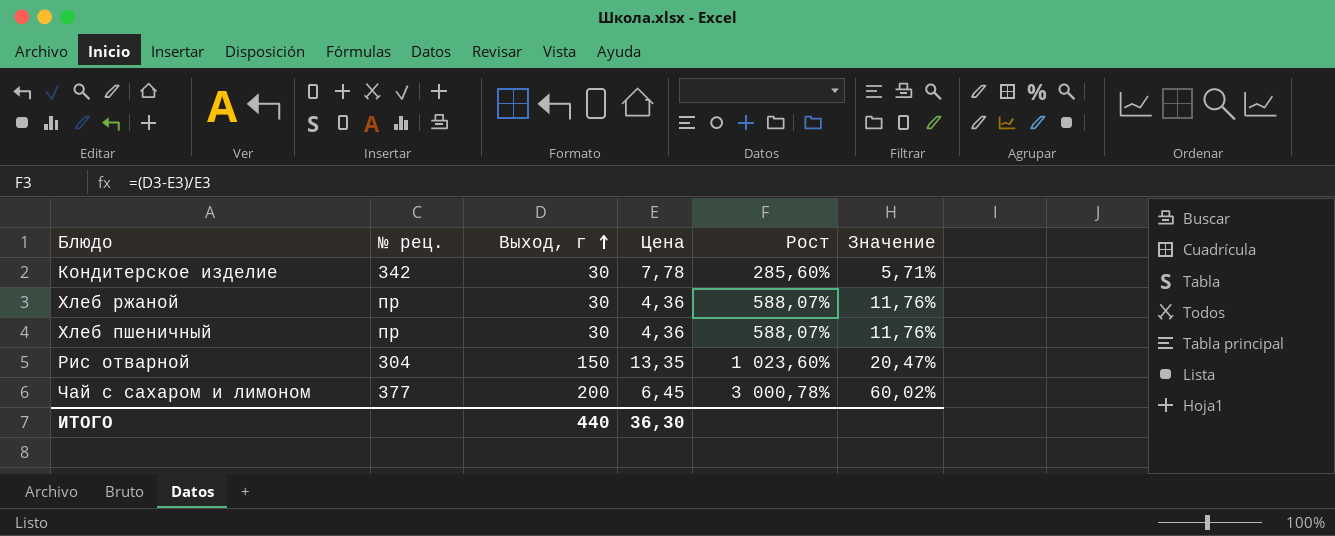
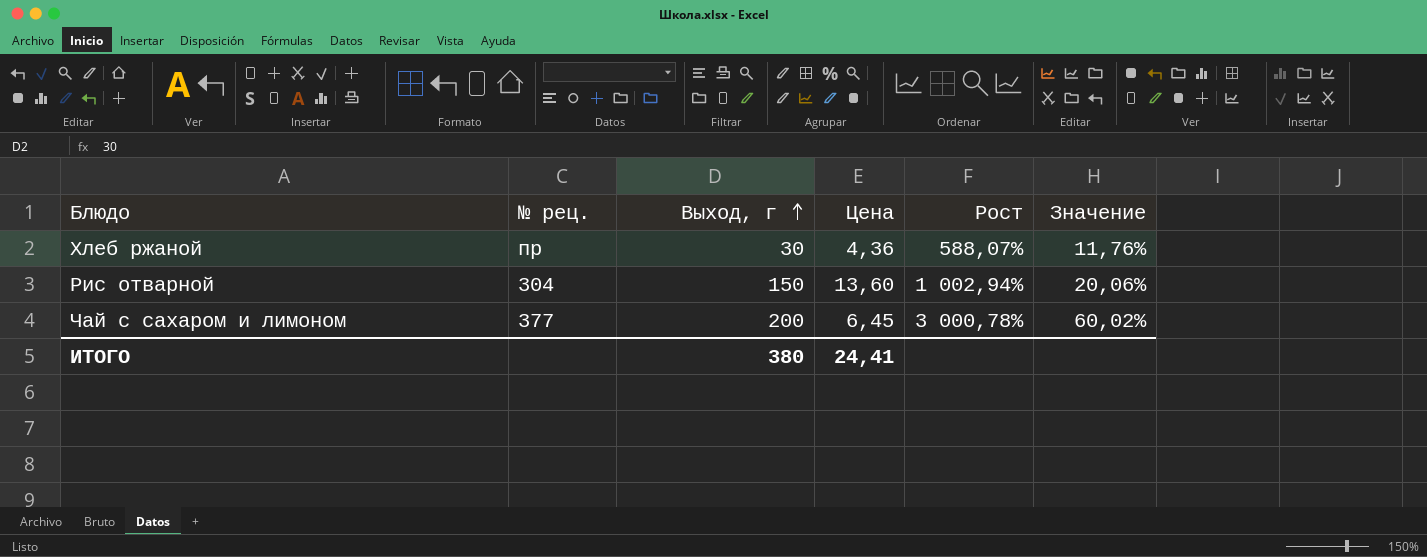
row Кондитерское изделие: 342 | 30 | 7,78 | 285,60% | 5,71% -> none
row Хлеб пшеничный: пр | 30 | 4,36 | 588,07% | 11,76% -> none
Рис отварной | Цена: 13,35 -> 13,60
Рис отварной | Рост: 1 023,60% -> 1 002,94%
Рис отварной | Значение: 20,47% -> 20,06%
ИТОГО | Выход, г: 440 -> 380
ИТОГО | Цена: 36,30 -> 24,41

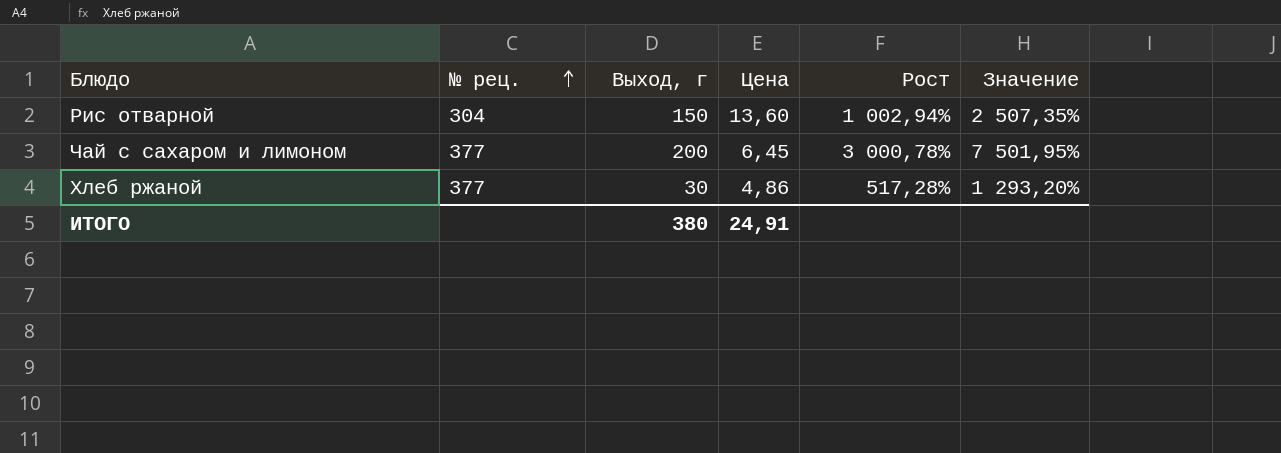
row order: Выход, г ascending -> № рец. ascending
column Значение | formula: [Рост] * 0,02 -> [Рост] * 2,5
Хлеб ржаной | № рец.: пр -> 377
Хлеб ржаной | Цена: 4,36 -> 4,86
Хлеб ржаной | Рост: 588,07% -> 517,28%
ИТОГО | Цена: 24,41 -> 24,91

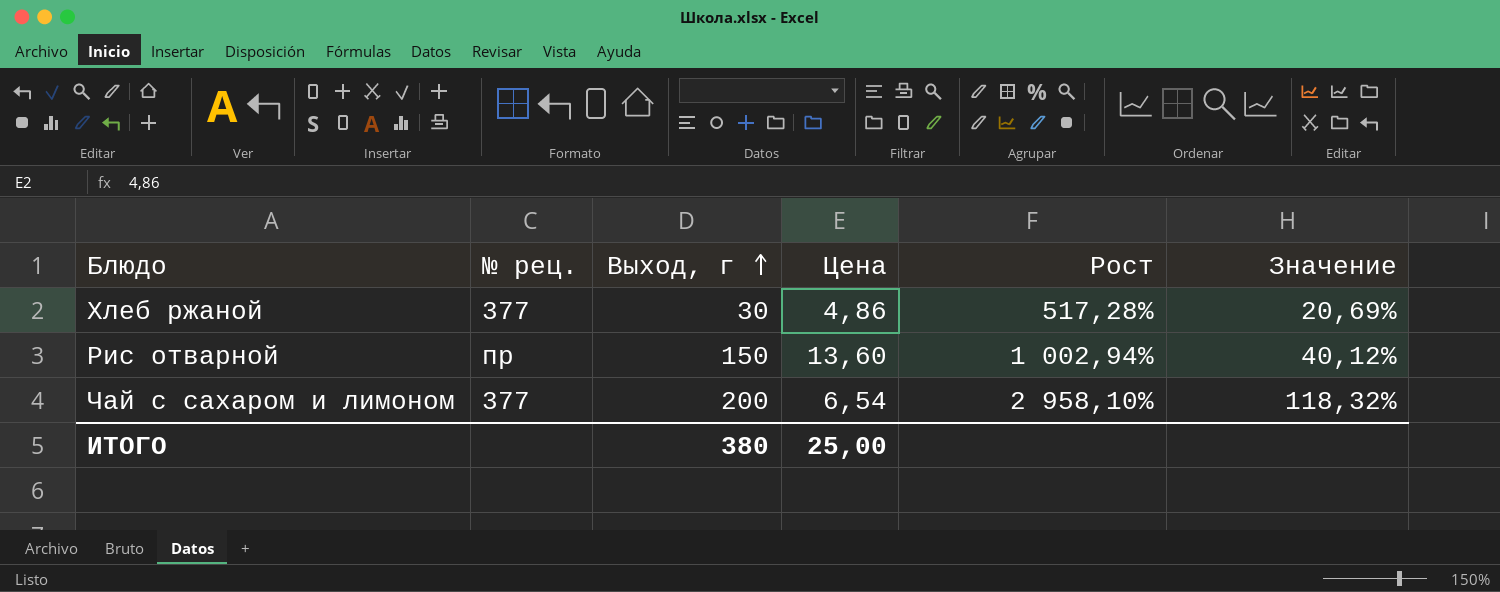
row order: № рец. ascending -> Выход, г ascending
column Значение | formula: [Рост] * 2,5 -> [Рост] * 0,04
Рис отварной | № рец.: 304 -> пр
Чай с сахаром и лимоном | Цена: 6,45 -> 6,54
Чай с сахаром и лимоном | Рост: 3 000,78% -> 2 958,10%
ИТОГО | Цена: 24,91 -> 25,00

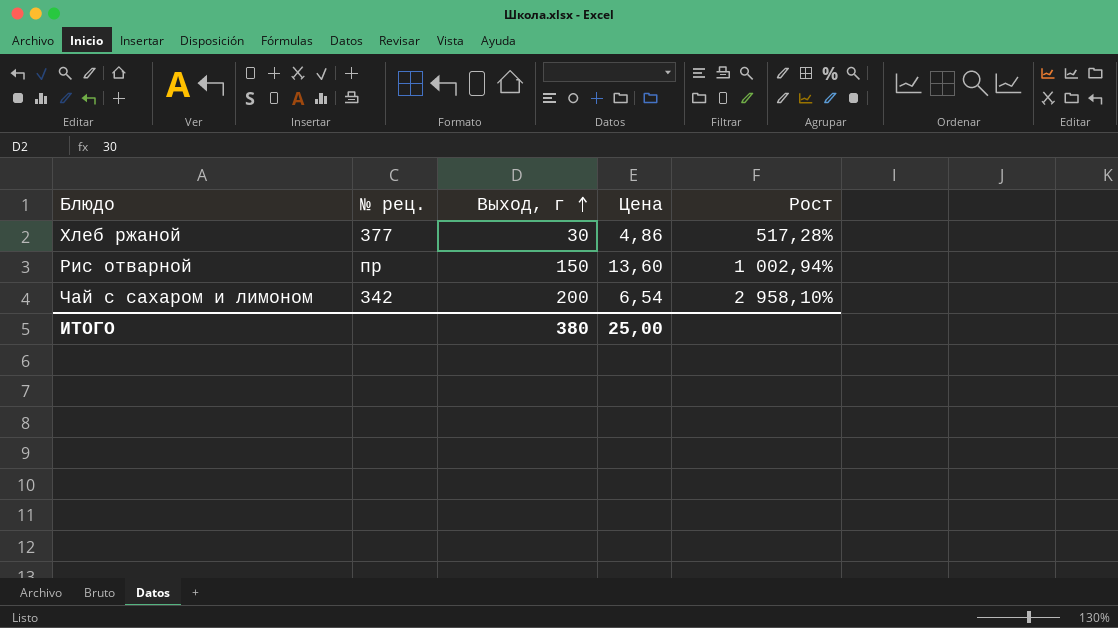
column Значение | formula: [Рост] * 0,04 -> none
Чай с сахаром и лимоном | № рец.: 377 -> 342

